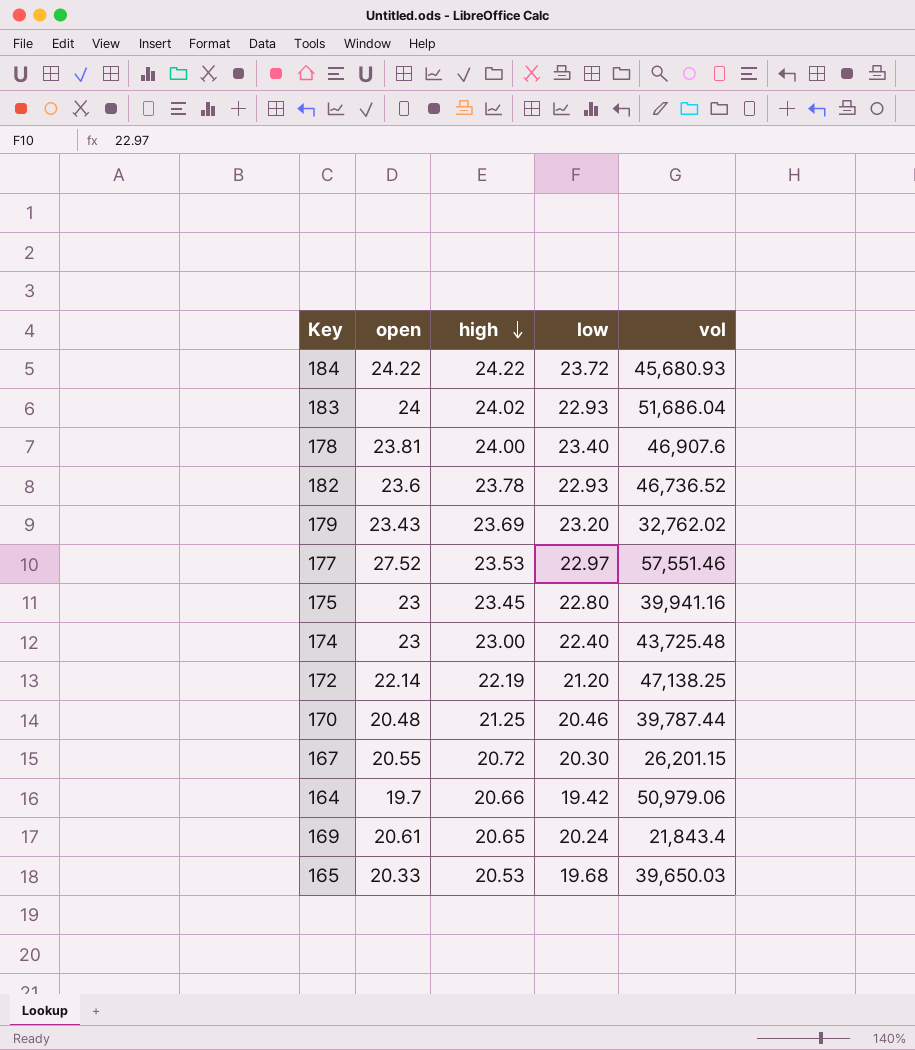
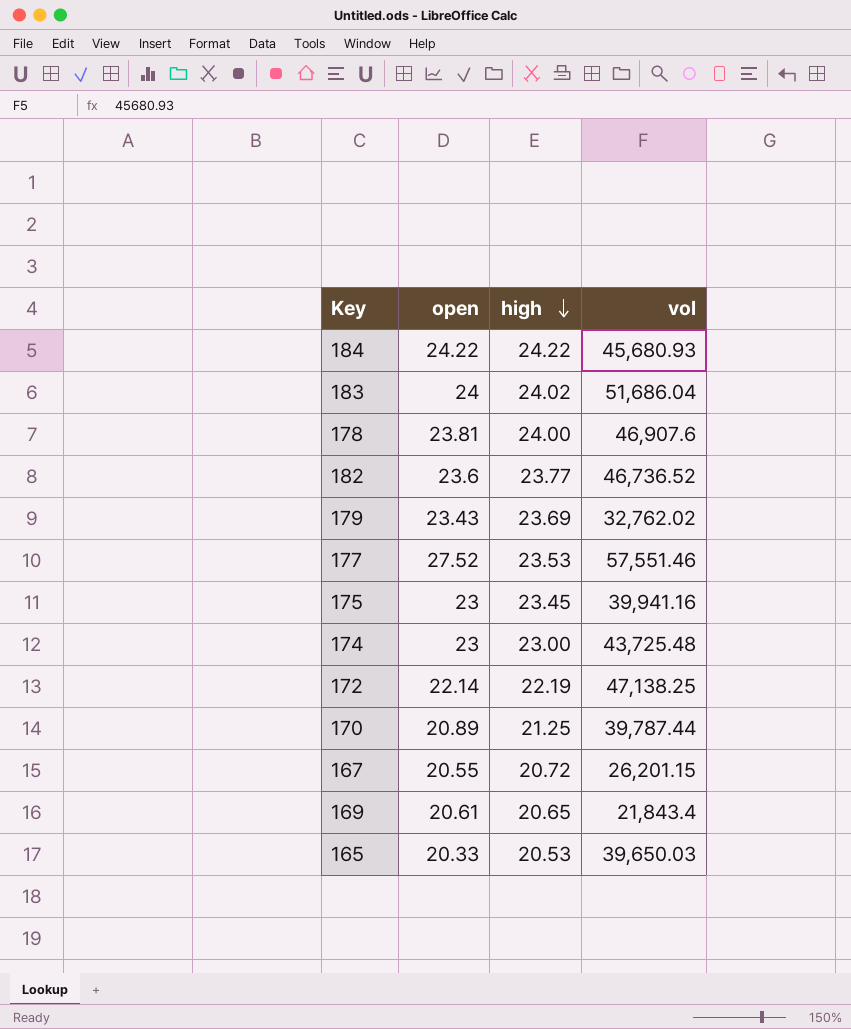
column low | position: 4 -> none
row 164: 19.7 | 20.66 | 19.42 | 50,979.06 -> none
182 | high: 23.78 -> 23.77
170 | open: 20.48 -> 20.89

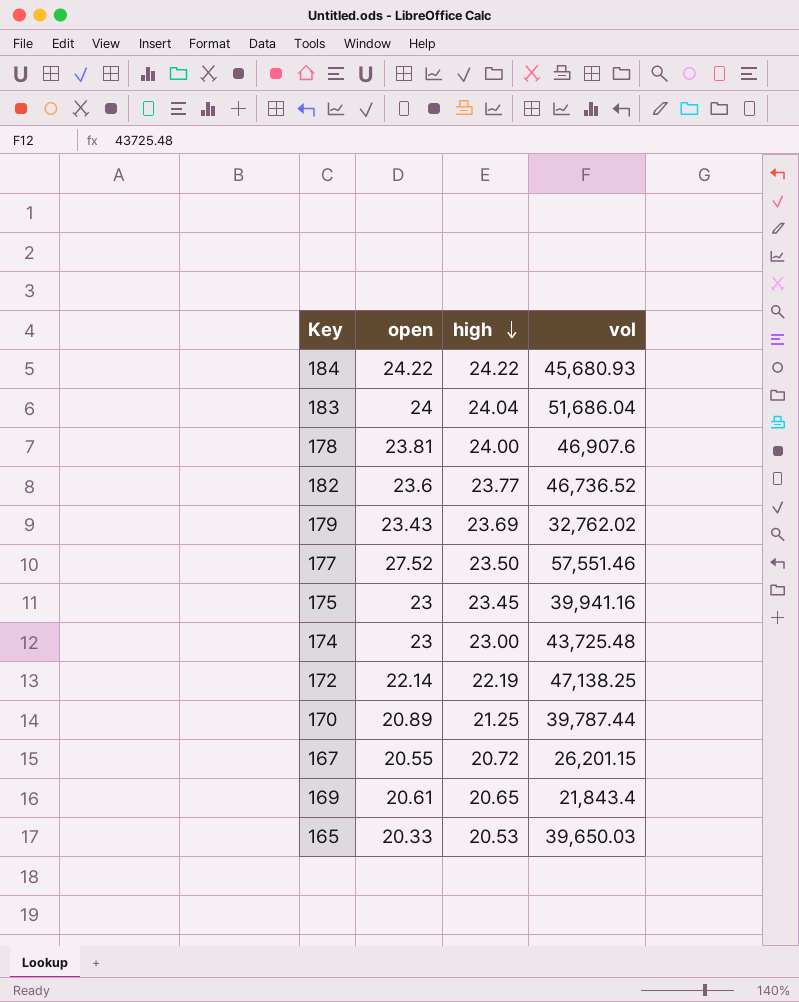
183 | high: 24.02 -> 24.04
177 | high: 23.53 -> 23.50

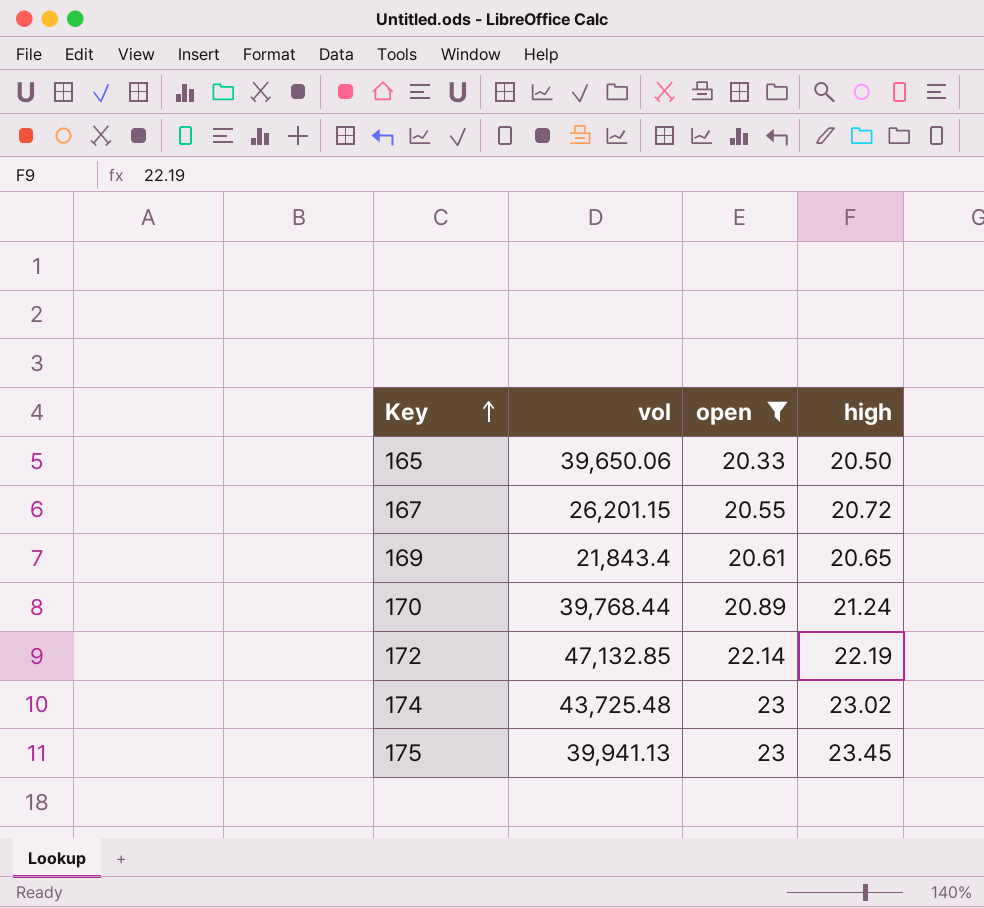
filter: none -> open <= 23
row order: high descending -> Key ascending
column vol | position: 4 -> 2
165 | vol: 39,650.03 -> 39,650.06
165 | high: 20.53 -> 20.50
170 | vol: 39,787.44 -> 39,768.44
170 | high: 21.25 -> 21.24
172 | vol: 47,138.25 -> 47,132.85
174 | high: 23.00 -> 23.02
175 | vol: 39,941.16 -> 39,941.13

